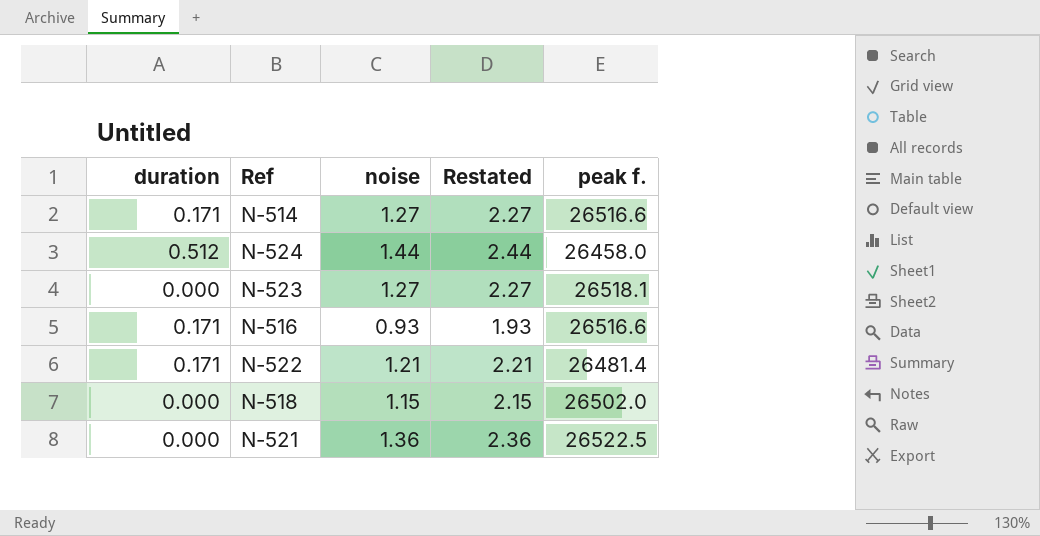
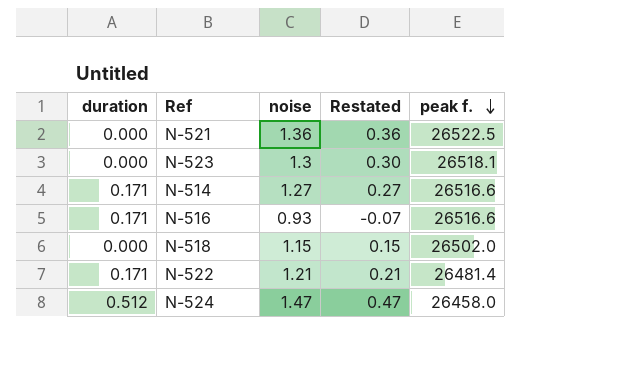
row order: none -> peak f. descending
column Restated | formula: [noise] + 1 -> [noise] - 1
N-523 | noise: 1.27 -> 1.3
N-524 | noise: 1.44 -> 1.47

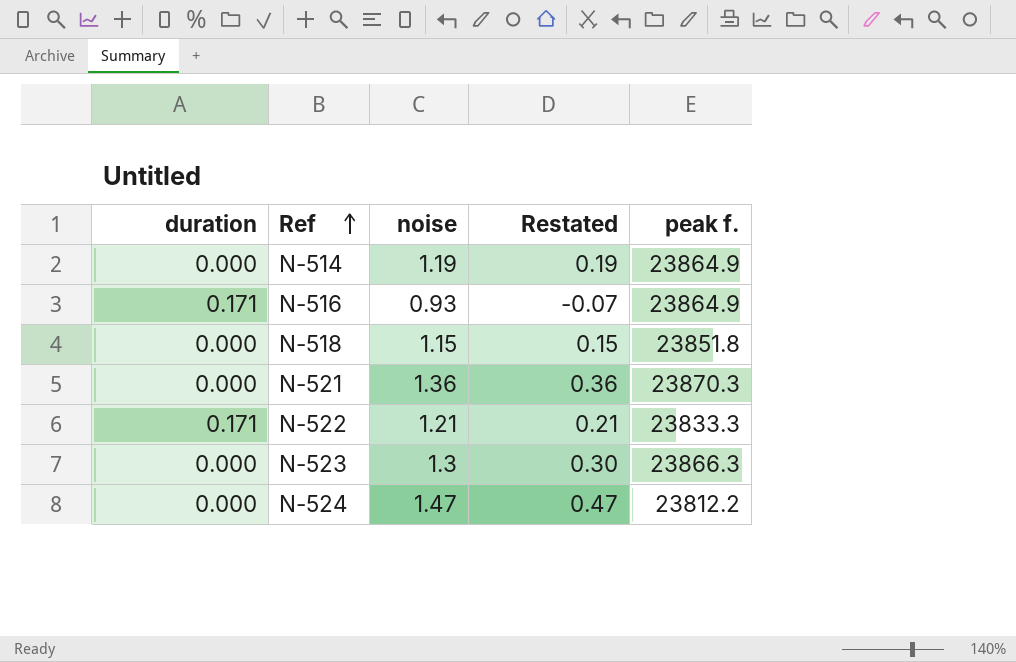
row order: peak f. descending -> Ref ascending
N-514 | duration: 0.171 -> 0.000
N-514 | noise: 1.27 -> 1.19
N-514 | Restated: 0.27 -> 0.19
N-514 | peak f.: 26516.6 -> 23864.9
N-516 | peak f.: 26516.6 -> 23864.9
N-518 | peak f.: 26502.0 -> 23851.8
N-521 | peak f.: 26522.5 -> 23870.3
N-522 | peak f.: 26481.4 -> 23833.3
N-523 | peak f.: 26518.1 -> 23866.3
N-524 | duration: 0.512 -> 0.000
N-524 | peak f.: 26458.0 -> 23812.2

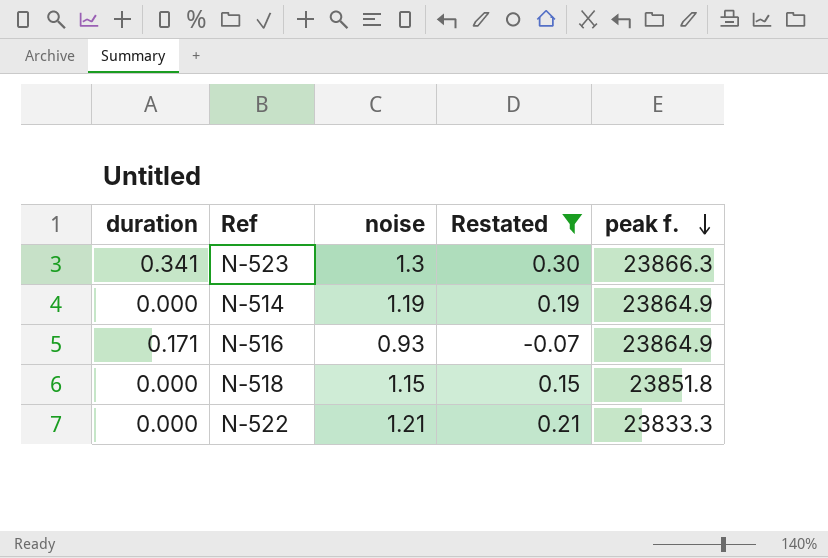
filter: none -> Restated <= 0.30
row order: Ref ascending -> peak f. descending
N-523 | duration: 0.000 -> 0.341
N-522 | duration: 0.171 -> 0.000

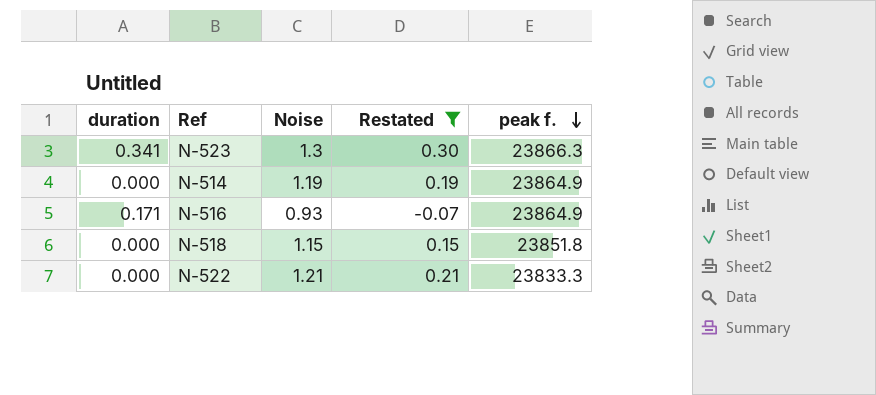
column name: noise -> Noise

